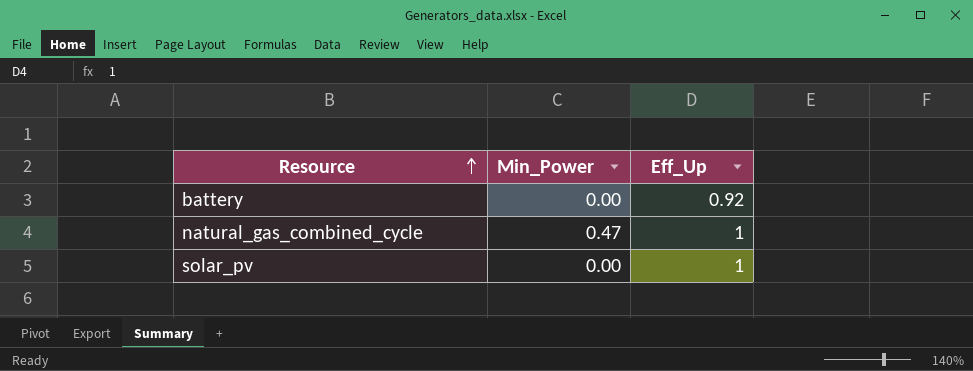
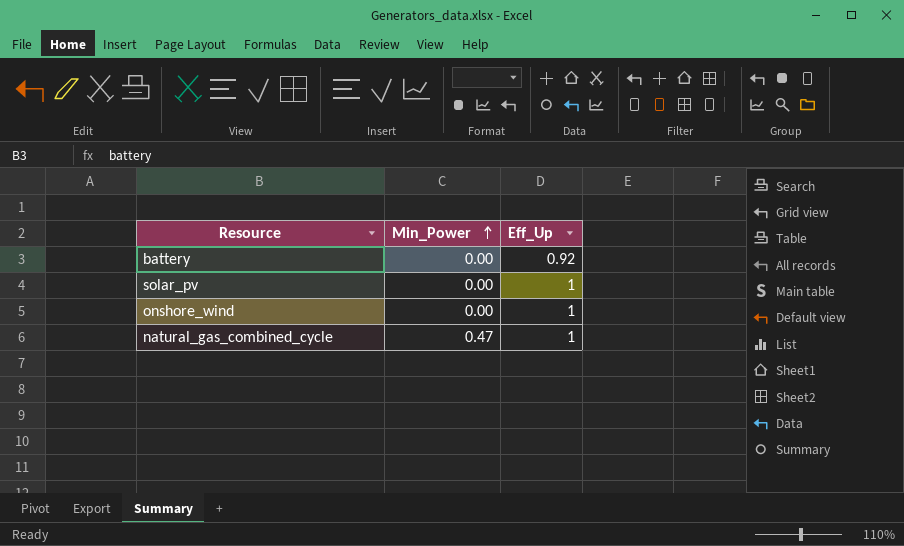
row order: Resource ascending -> Min_Power ascending
row onshore_wind: none -> 0.00 | 1

